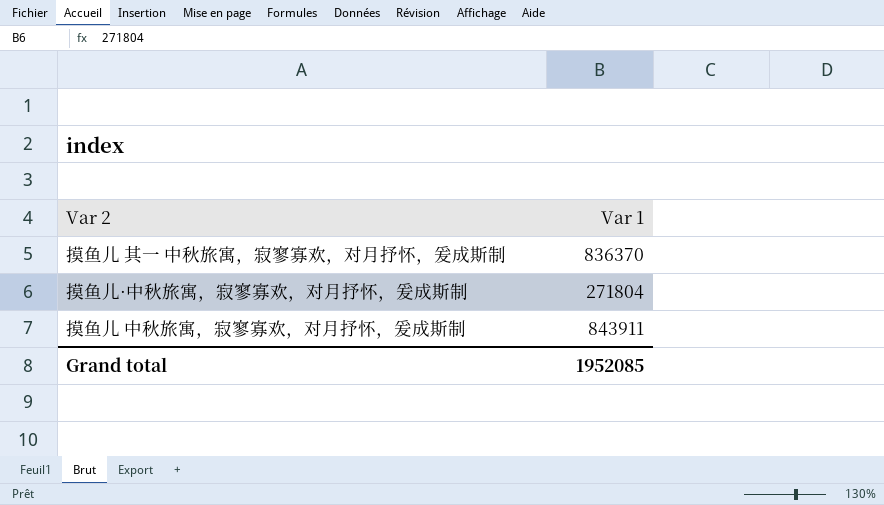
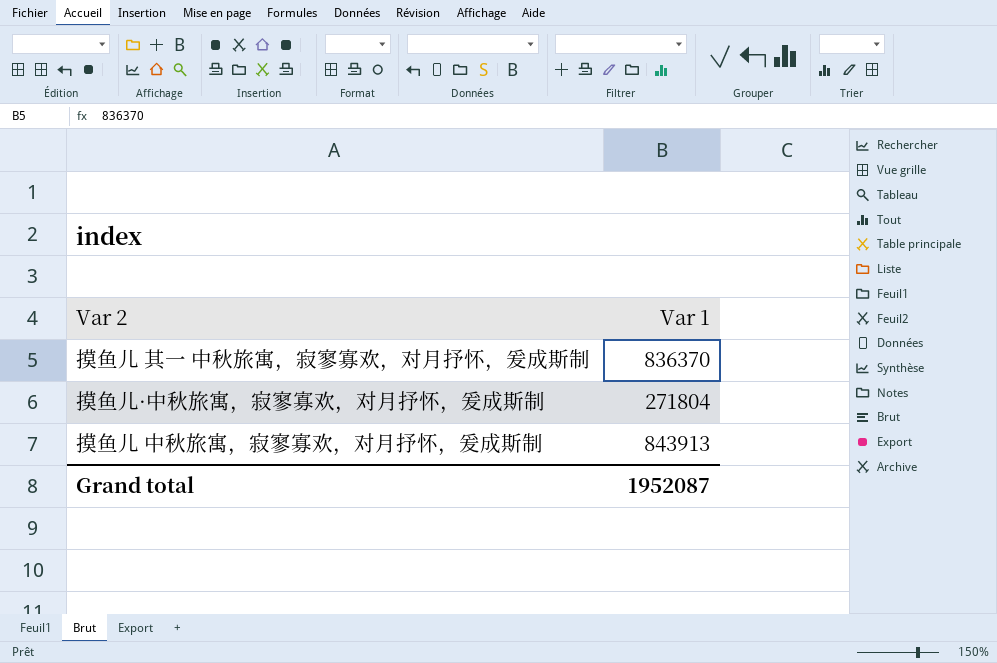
摸鱼儿 中秋旅寓，寂寥寡欢，对月抒怀，爰成斯制 | Var 1: 843911 -> 843913
Grand total | Var 1: 1952085 -> 1952087

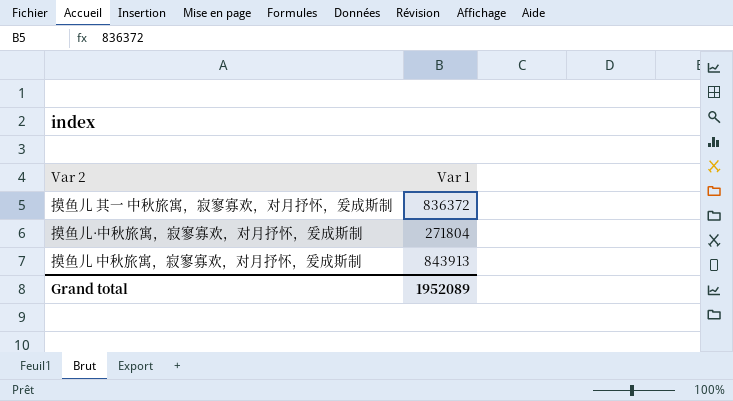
摸鱼儿 其一 中秋旅寓，寂寥寡欢，对月抒怀，爰成斯制 | Var 1: 836370 -> 836372
Grand total | Var 1: 1952087 -> 1952089

